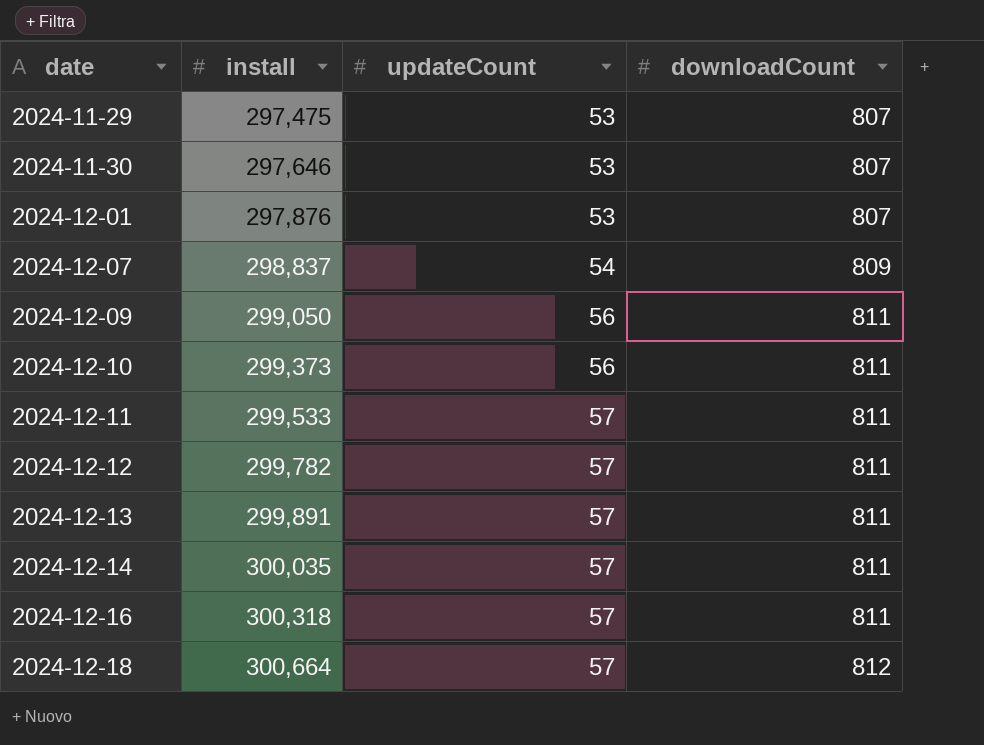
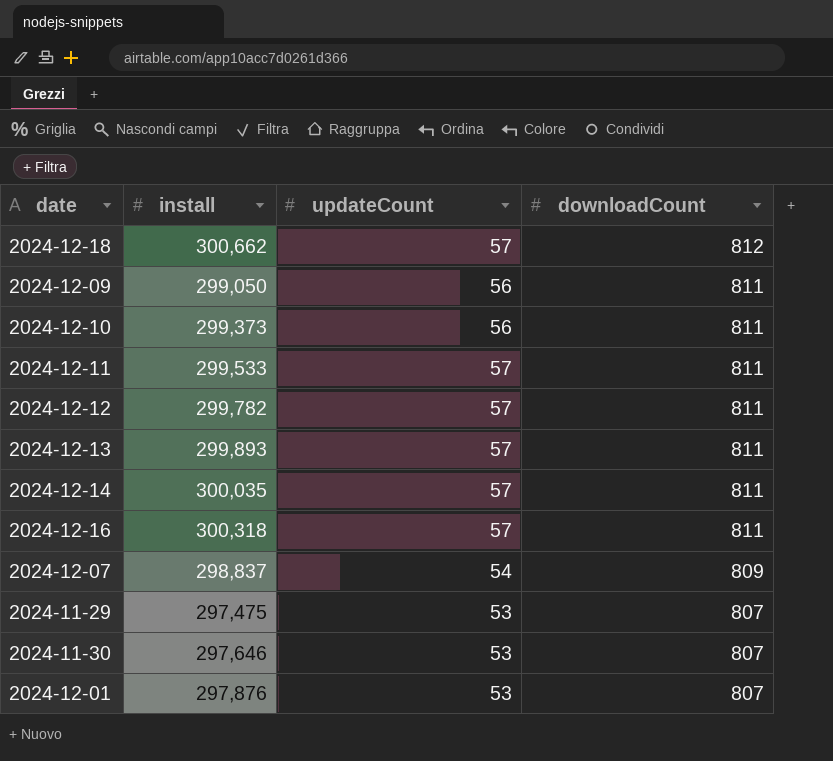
row order: date ascending -> downloadCount descending
2024-12-18 | install: 300,664 -> 300,662
2024-12-13 | install: 299,891 -> 299,893

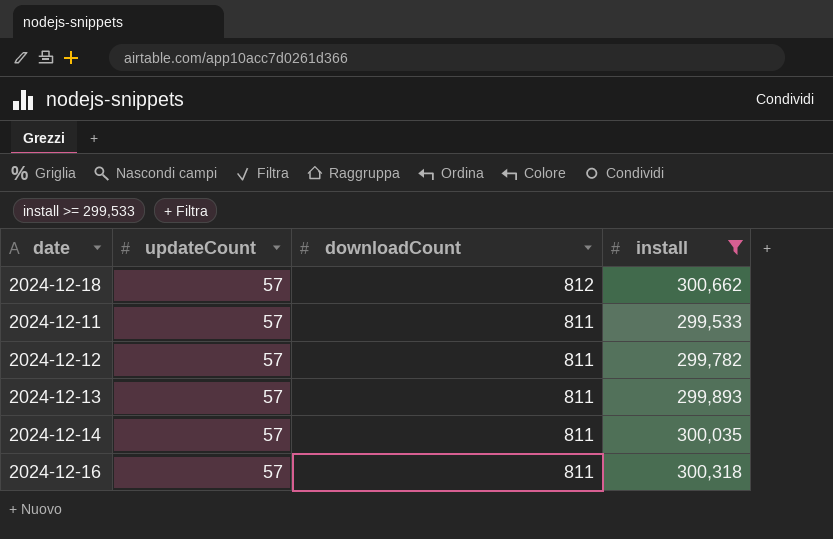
filter: none -> install >= 299,533
column install | position: 2 -> 4

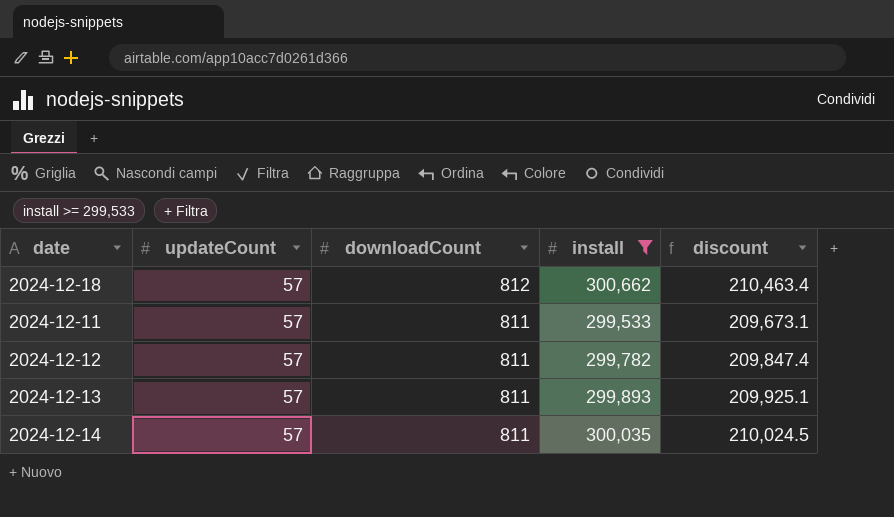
column discount | formula: none -> [install] * 0.7
row 2024-12-16: 57 | 811 | 300,318 -> none

